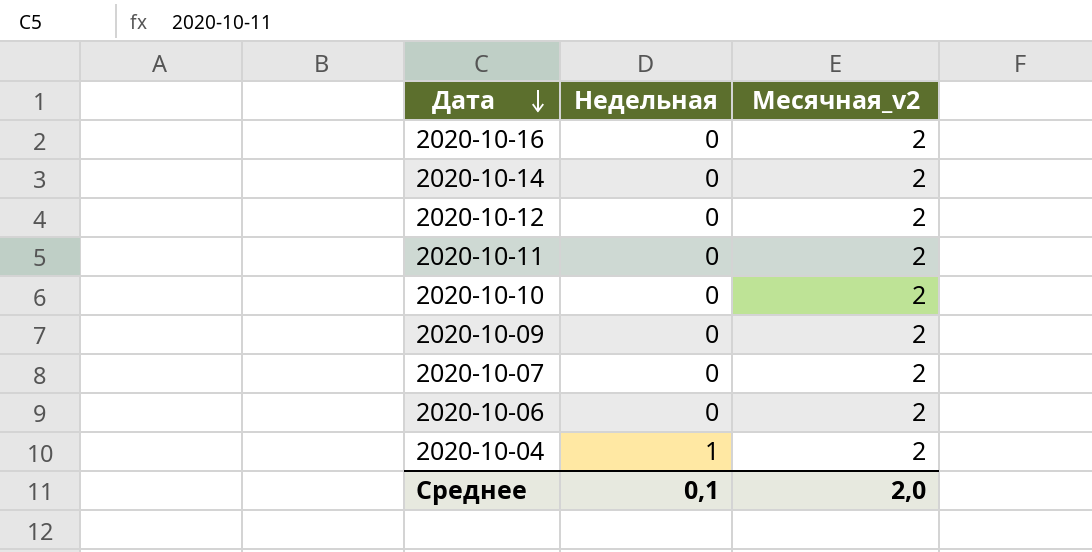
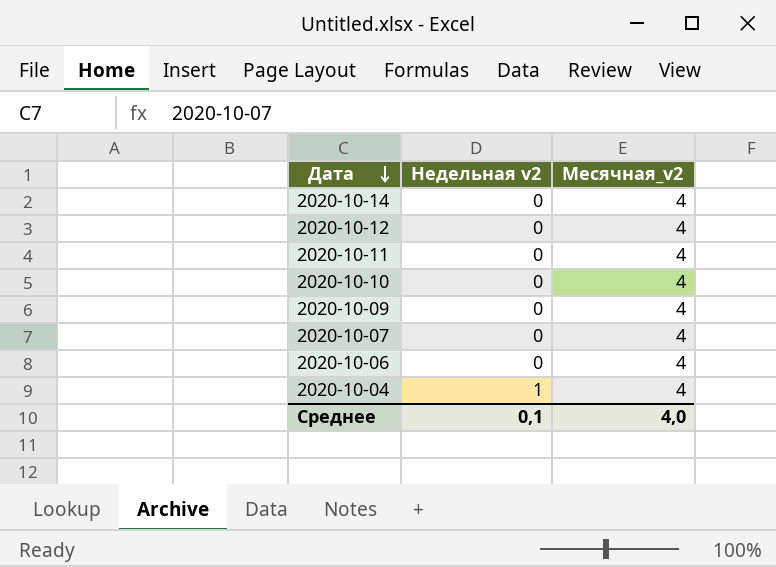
column name: Недельная -> Недельная v2
row 2020-10-16: 0 | 2 -> none
2020-10-14 | Месячная_v2: 2 -> 4
2020-10-12 | Месячная_v2: 2 -> 4
2020-10-11 | Месячная_v2: 2 -> 4
2020-10-10 | Месячная_v2: 2 -> 4
2020-10-09 | Месячная_v2: 2 -> 4
2020-10-07 | Месячная_v2: 2 -> 4
2020-10-06 | Месячная_v2: 2 -> 4
2020-10-04 | Месячная_v2: 2 -> 4
Среднее | Месячная_v2: 2,0 -> 4,0

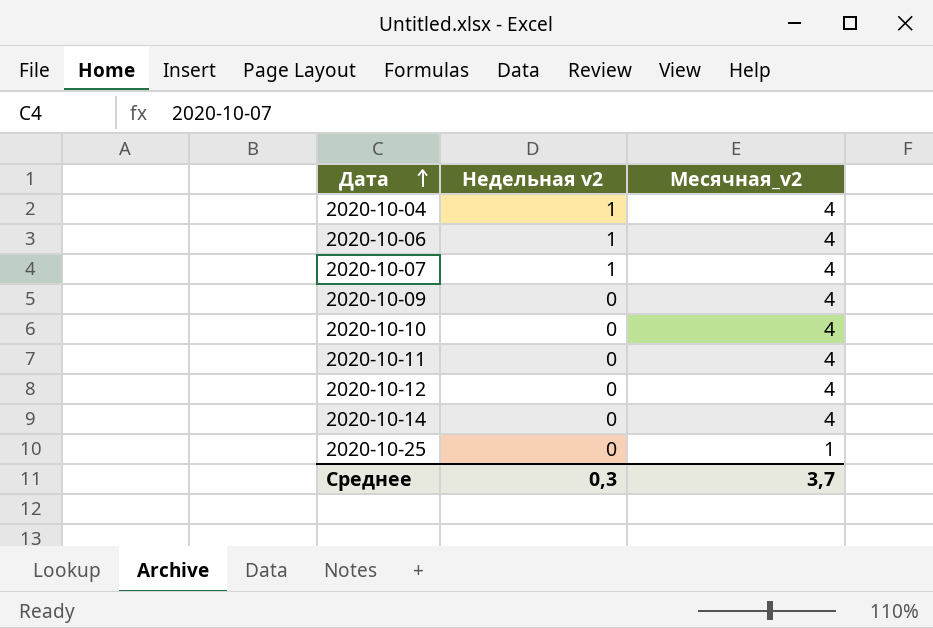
row order: Дата descending -> Дата ascending
2020-10-06 | Недельная v2: 0 -> 1
2020-10-07 | Недельная v2: 0 -> 1
row 2020-10-25: none -> 0 | 1
Среднее | Недельная v2: 0,1 -> 0,3
Среднее | Месячная_v2: 4,0 -> 3,7

